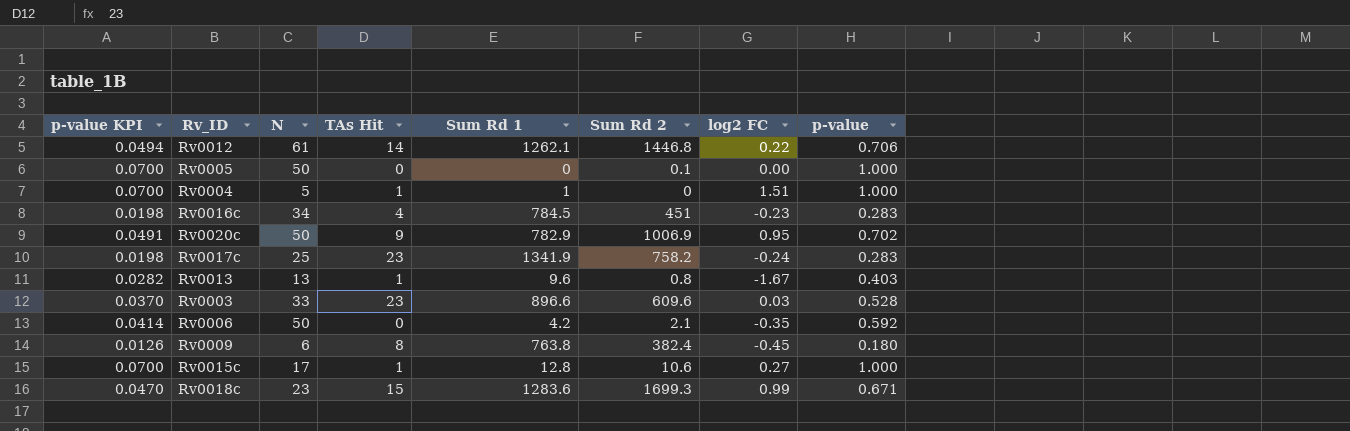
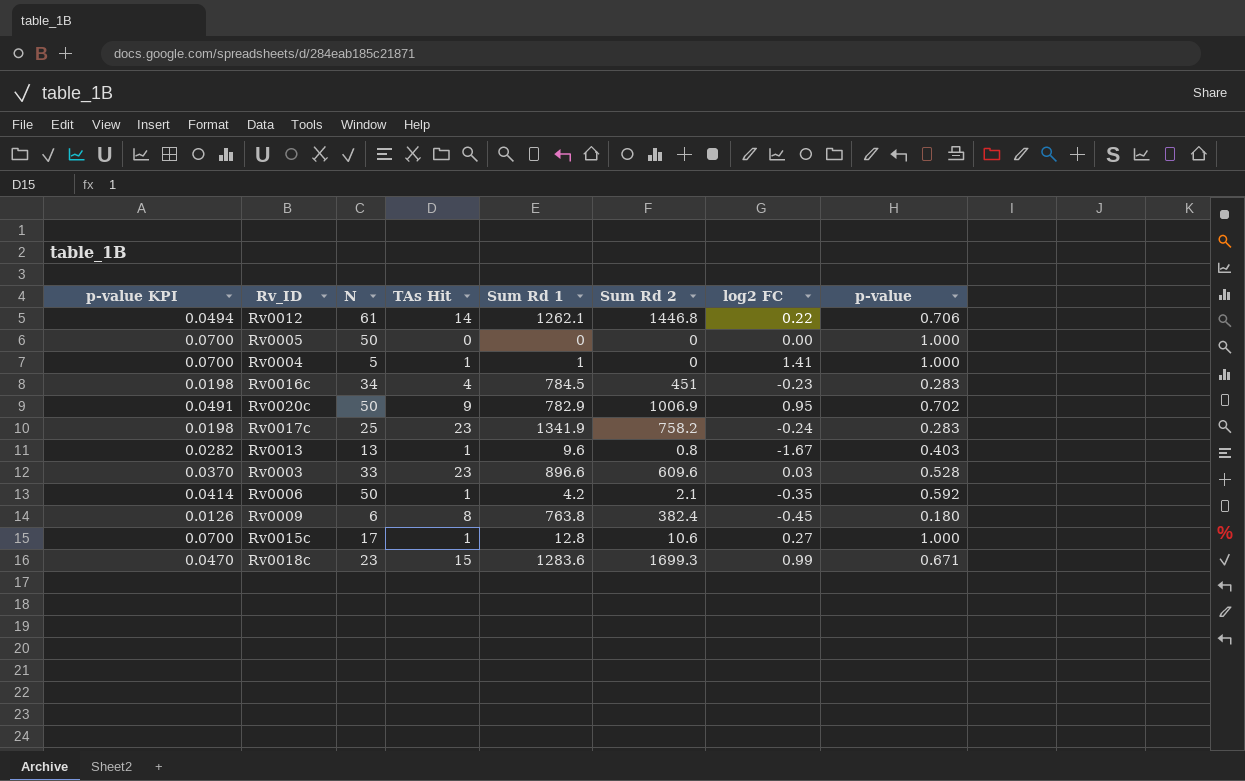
Rv0005 | Sum Rd 2: 0.1 -> 0
Rv0004 | log2 FC: 1.51 -> 1.41
Rv0006 | TAs Hit: 0 -> 1

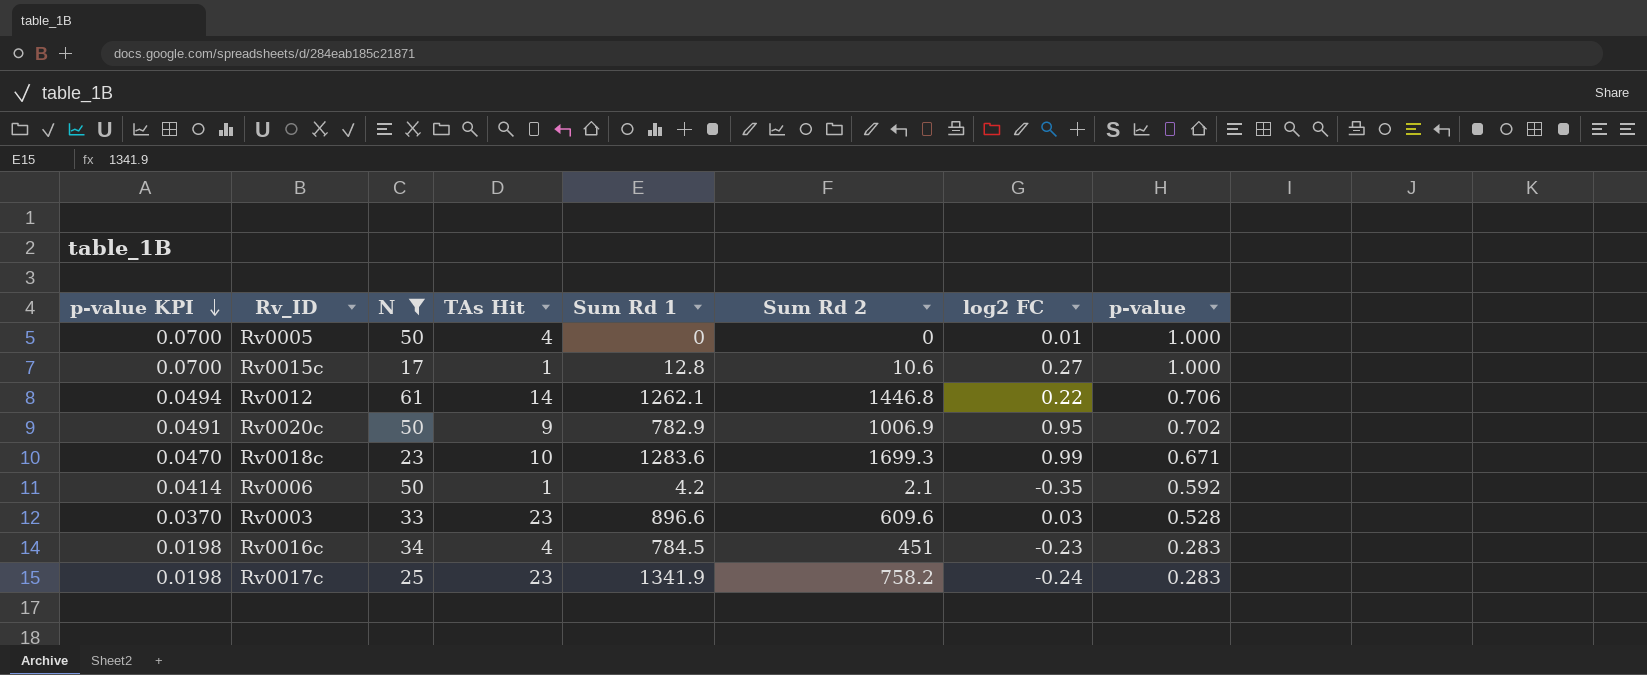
filter: none -> N >= 17
row order: none -> p-value KPI descending
Rv0005 | TAs Hit: 0 -> 4
Rv0005 | log2 FC: 0.00 -> 0.01
Rv0018c | TAs Hit: 15 -> 10

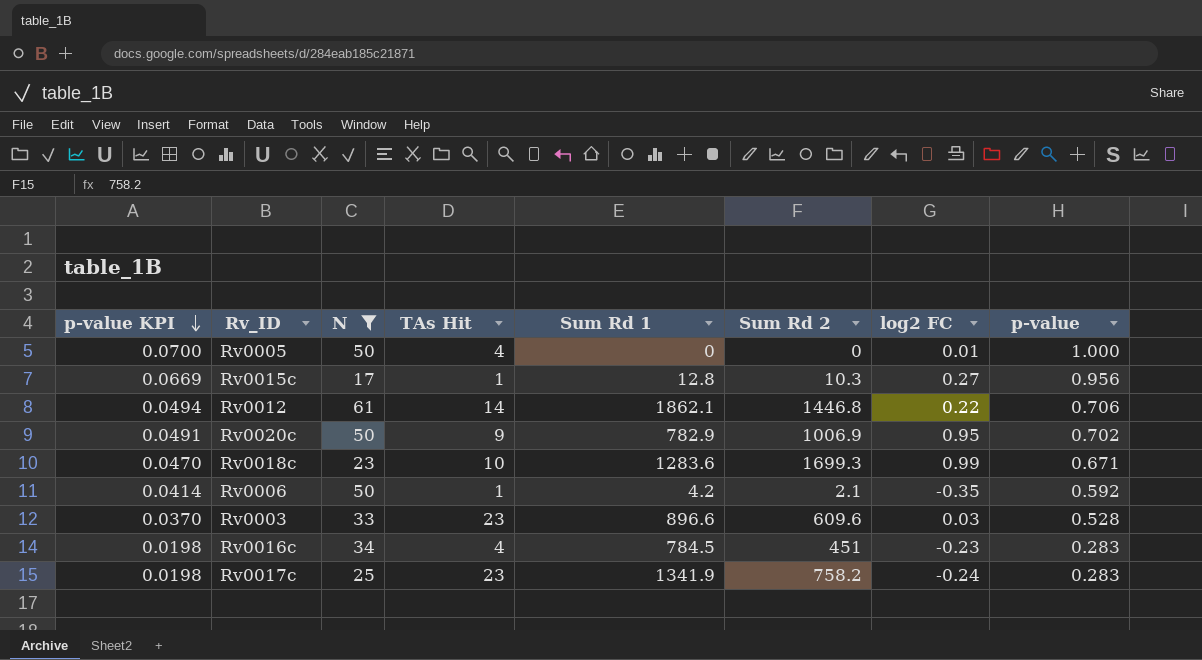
Rv0015c | p-value KPI: 0.0700 -> 0.0669
Rv0015c | Sum Rd 2: 10.6 -> 10.3
Rv0015c | p-value: 1.000 -> 0.956
Rv0012 | Sum Rd 1: 1262.1 -> 1862.1

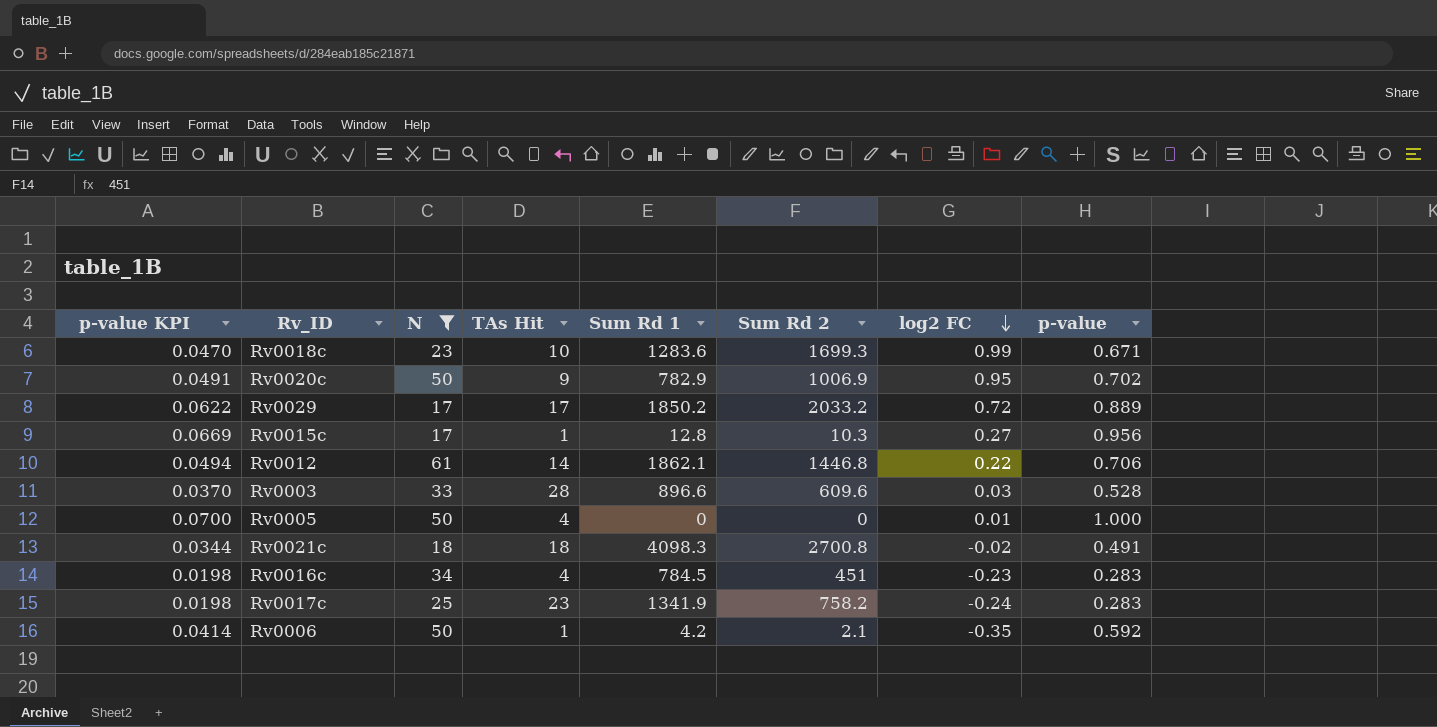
row order: p-value KPI descending -> log2 FC descending
row Rv0029: none -> 0.0622 | 17 | 17 | 1850.2 | 2033.2 | 0.72 | 0.889
Rv0003 | TAs Hit: 23 -> 28
row Rv0021c: none -> 0.0344 | 18 | 18 | 4098.3 | 2700.8 | -0.02 | 0.491

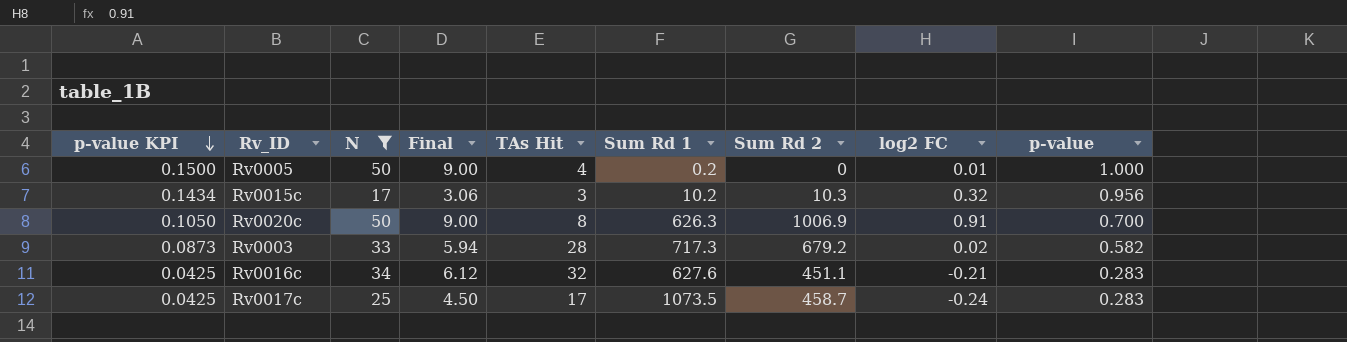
row order: log2 FC descending -> p-value KPI descending
column p-value KPI | formula: [p-value] * 0.07 -> [p-value] * 0.15
column Final | formula: none -> [N] * 0.18
row Rv0018c: 0.0470 | 23 | 10 | 1283.6 | 1699.3 | 0.99 | 0.671 -> none
row Rv0029: 0.0622 | 17 | 17 | 1850.2 | 2033.2 | 0.72 | 0.889 -> none
row Rv0012: 0.0494 | 61 | 14 | 1862.1 | 1446.8 | 0.22 | 0.706 -> none
row Rv0021c: 0.0344 | 18 | 18 | 4098.3 | 2700.8 | -0.02 | 0.491 -> none
row Rv0006: 0.0414 | 50 | 1 | 4.2 | 2.1 | -0.35 | 0.592 -> none
Rv0005 | Sum Rd 1: 0 -> 0.2
Rv0015c | TAs Hit: 1 -> 3
Rv0015c | Sum Rd 1: 12.8 -> 10.2
Rv0015c | log2 FC: 0.27 -> 0.32
Rv0020c | TAs Hit: 9 -> 8
Rv0020c | Sum Rd 1: 782.9 -> 626.3
Rv0020c | log2 FC: 0.95 -> 0.91
Rv0020c | p-value: 0.702 -> 0.700
Rv0003 | Sum Rd 1: 896.6 -> 717.3
Rv0003 | Sum Rd 2: 609.6 -> 679.2
Rv0003 | log2 FC: 0.03 -> 0.02
Rv0003 | p-value: 0.528 -> 0.582
Rv0016c | TAs Hit: 4 -> 32
Rv0016c | Sum Rd 1: 784.5 -> 627.6
Rv0016c | Sum Rd 2: 451 -> 451.1
Rv0016c | log2 FC: -0.23 -> -0.21
Rv0017c | TAs Hit: 23 -> 17
Rv0017c | Sum Rd 1: 1341.9 -> 1073.5
Rv0017c | Sum Rd 2: 758.2 -> 458.7

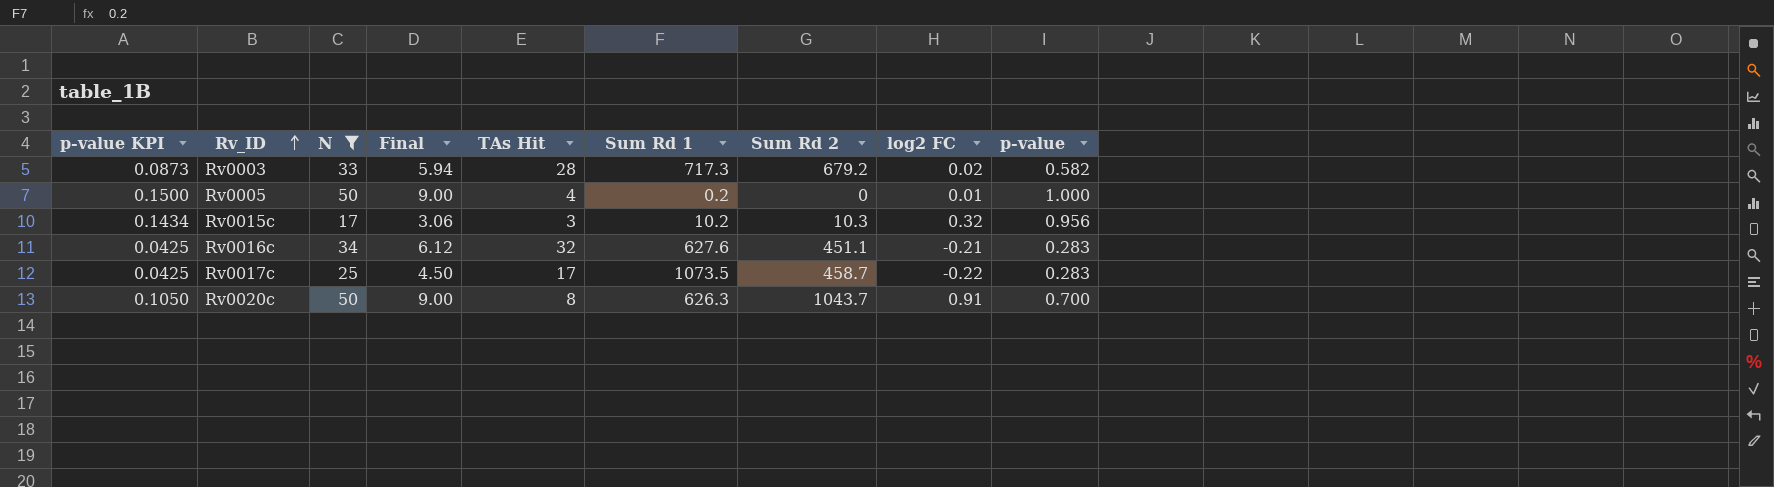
row order: p-value KPI descending -> Rv_ID ascending
Rv0017c | log2 FC: -0.24 -> -0.22
Rv0020c | Sum Rd 2: 1006.9 -> 1043.7

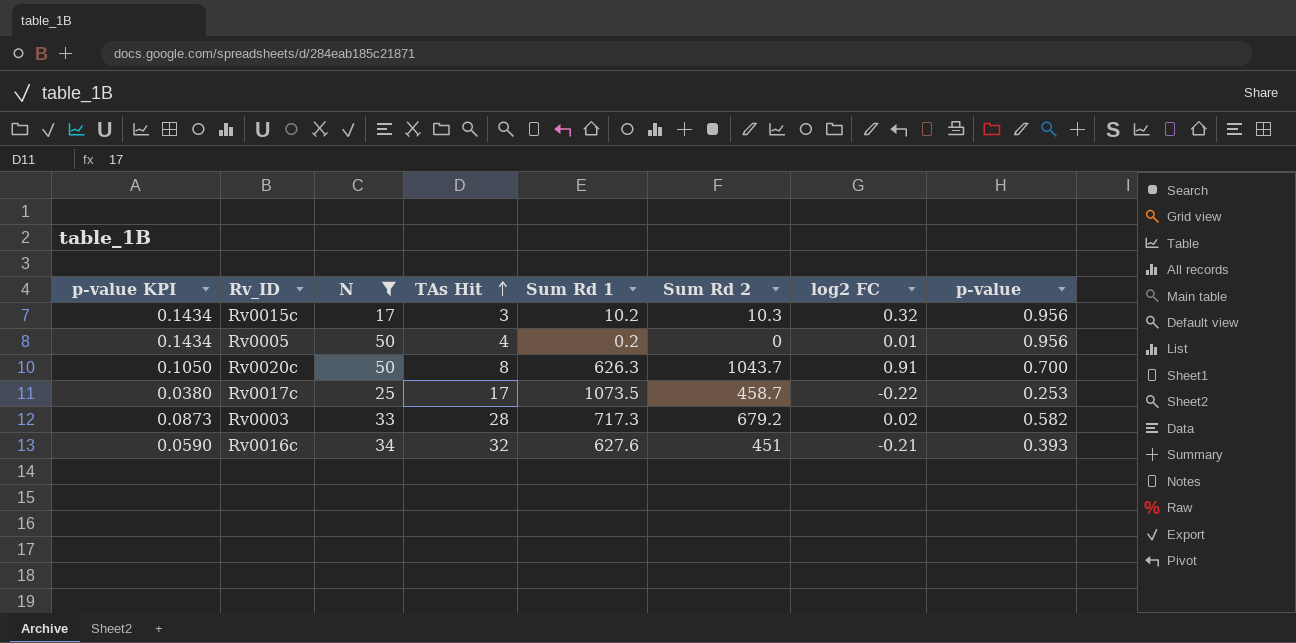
row order: Rv_ID ascending -> TAs Hit ascending
column Final | formula: [N] * 0.18 -> none
Rv0005 | p-value KPI: 0.1500 -> 0.1434
Rv0005 | p-value: 1.000 -> 0.956
Rv0017c | p-value KPI: 0.0425 -> 0.0380
Rv0017c | p-value: 0.283 -> 0.253
Rv0016c | p-value KPI: 0.0425 -> 0.0590
Rv0016c | Sum Rd 2: 451.1 -> 451
Rv0016c | p-value: 0.283 -> 0.393

